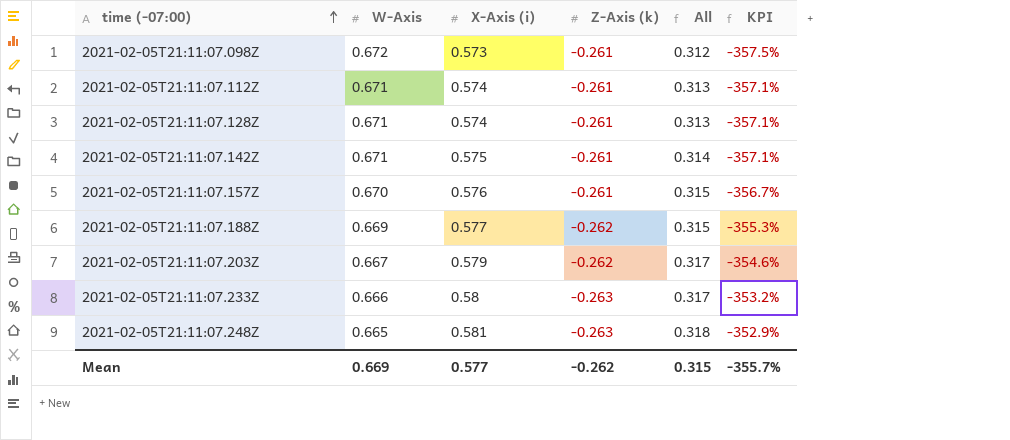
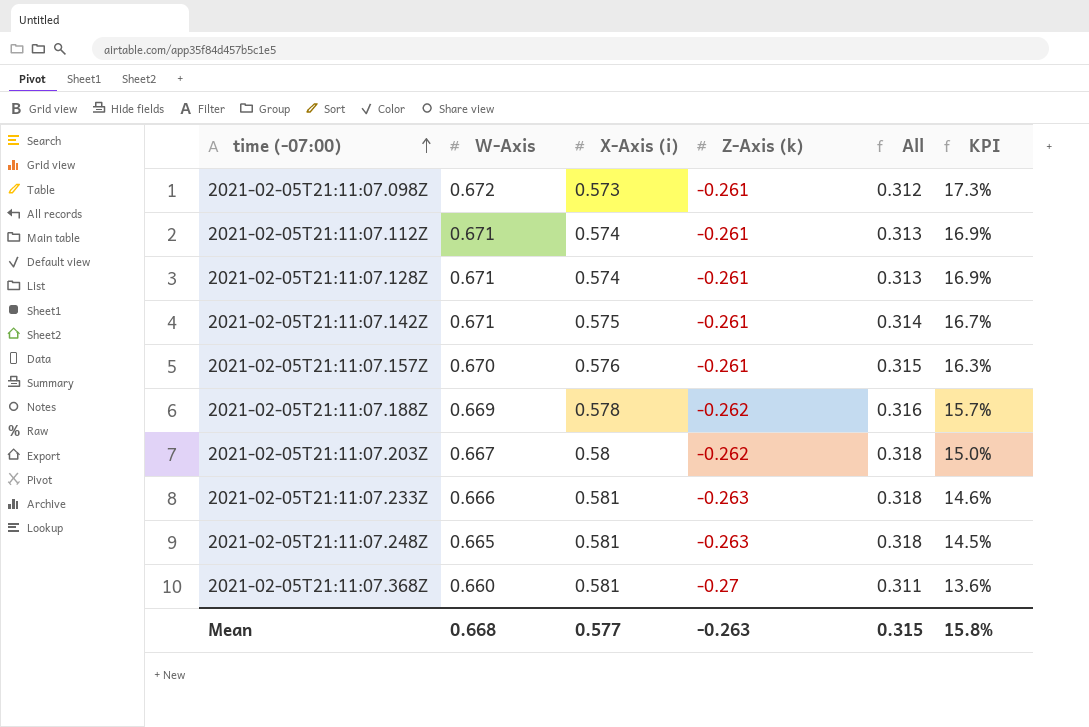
column KPI | formula: ([W-Axis] - [Z-Axis (k)]) / [Z-Axis (k)] -> ([W-Axis] - [X-Axis (i)]) / [X-Axis (i)]
2021-02-05T21:11:07.188Z | X-Axis (i): 0.577 -> 0.578
2021-02-05T21:11:07.188Z | All: 0.315 -> 0.316
2021-02-05T21:11:07.203Z | X-Axis (i): 0.579 -> 0.58
2021-02-05T21:11:07.203Z | All: 0.317 -> 0.318
2021-02-05T21:11:07.233Z | X-Axis (i): 0.58 -> 0.581
2021-02-05T21:11:07.233Z | All: 0.317 -> 0.318
row 2021-02-05T21:11:07.368Z: none -> 0.660 | 0.581 | -0.27 | 0.311 | 13.6%
Mean | W-Axis: 0.669 -> 0.668
Mean | Z-Axis (k): -0.262 -> -0.263
Mean | KPI: -355.7% -> 15.8%

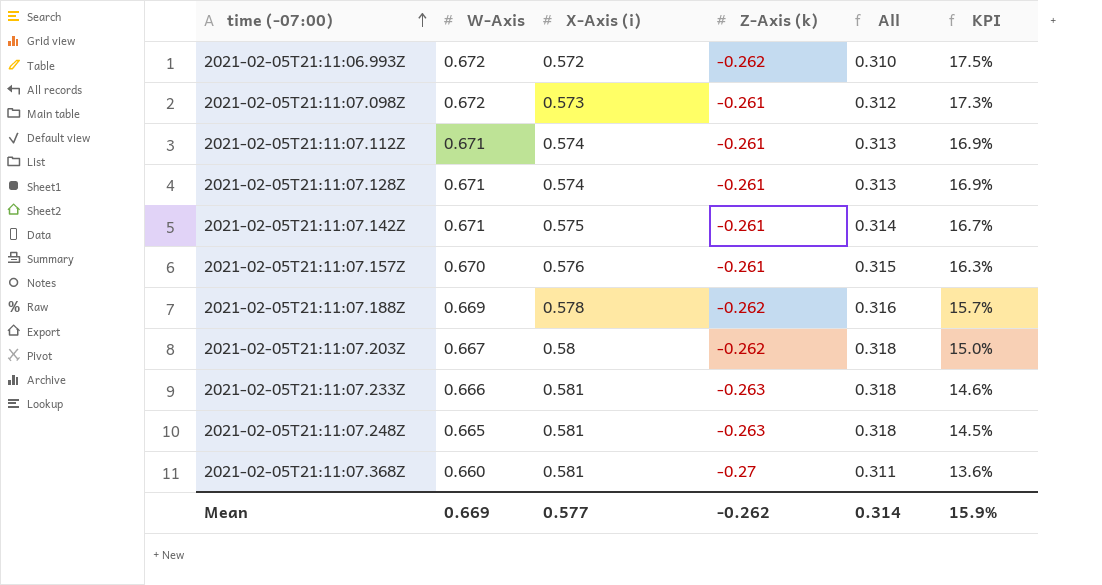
row 2021-02-05T21:11:06.993Z: none -> 0.672 | 0.572 | -0.262 | 0.310 | 17.5%
Mean | W-Axis: 0.668 -> 0.669
Mean | Z-Axis (k): -0.263 -> -0.262
Mean | All: 0.315 -> 0.314
Mean | KPI: 15.8% -> 15.9%

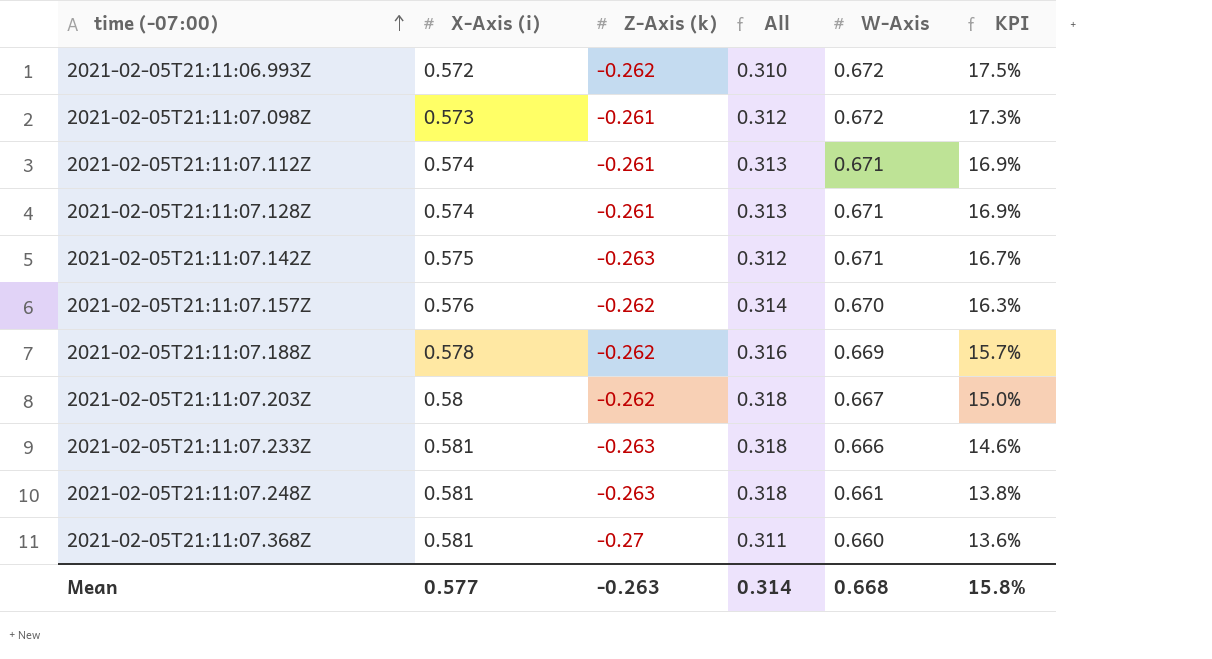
column W-Axis | position: 2 -> 5
2021-02-05T21:11:07.142Z | Z-Axis (k): -0.261 -> -0.263
2021-02-05T21:11:07.142Z | All: 0.314 -> 0.312
2021-02-05T21:11:07.157Z | Z-Axis (k): -0.261 -> -0.262
2021-02-05T21:11:07.157Z | All: 0.315 -> 0.314
2021-02-05T21:11:07.248Z | W-Axis: 0.665 -> 0.661
2021-02-05T21:11:07.248Z | KPI: 14.5% -> 13.8%
Mean | Z-Axis (k): -0.262 -> -0.263
Mean | W-Axis: 0.669 -> 0.668
Mean | KPI: 15.9% -> 15.8%

